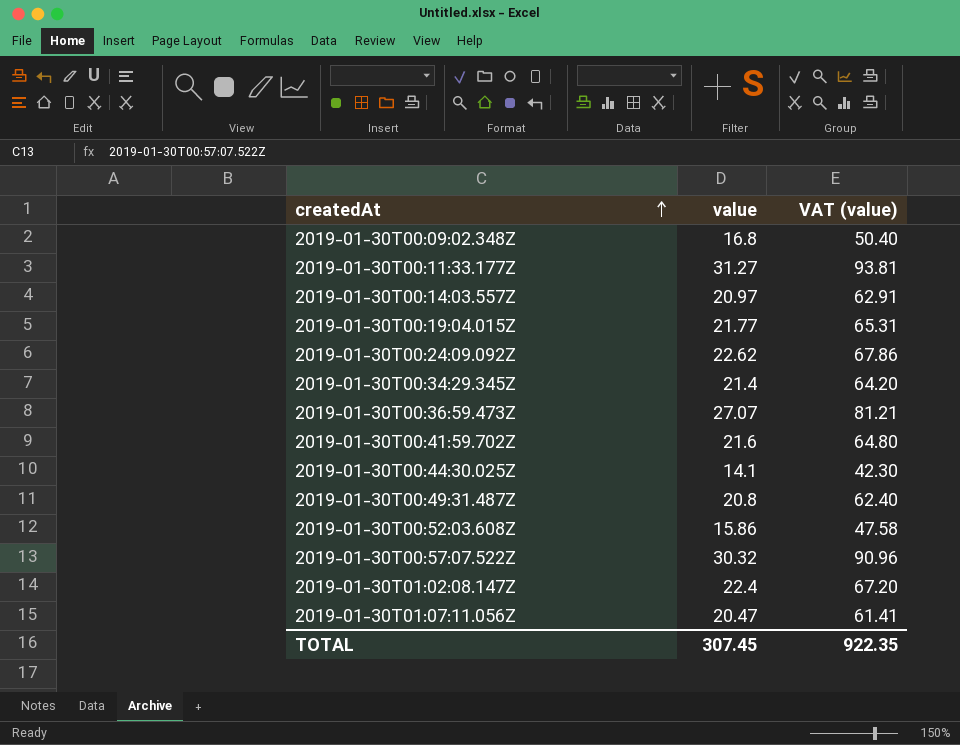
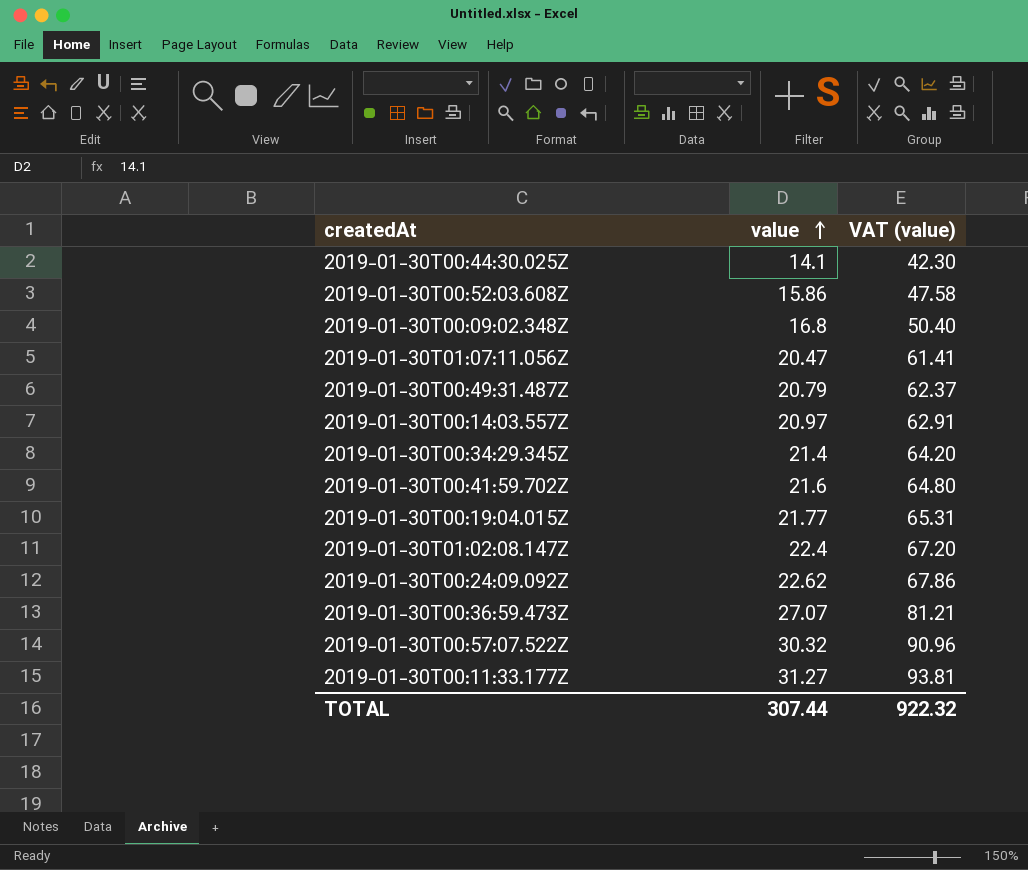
row order: createdAt ascending -> value ascending
2019-01-30T00:49:31.487Z | value: 20.8 -> 20.79
2019-01-30T00:49:31.487Z | VAT (value): 62.40 -> 62.37
TOTAL | value: 307.45 -> 307.44
TOTAL | VAT (value): 922.35 -> 922.32

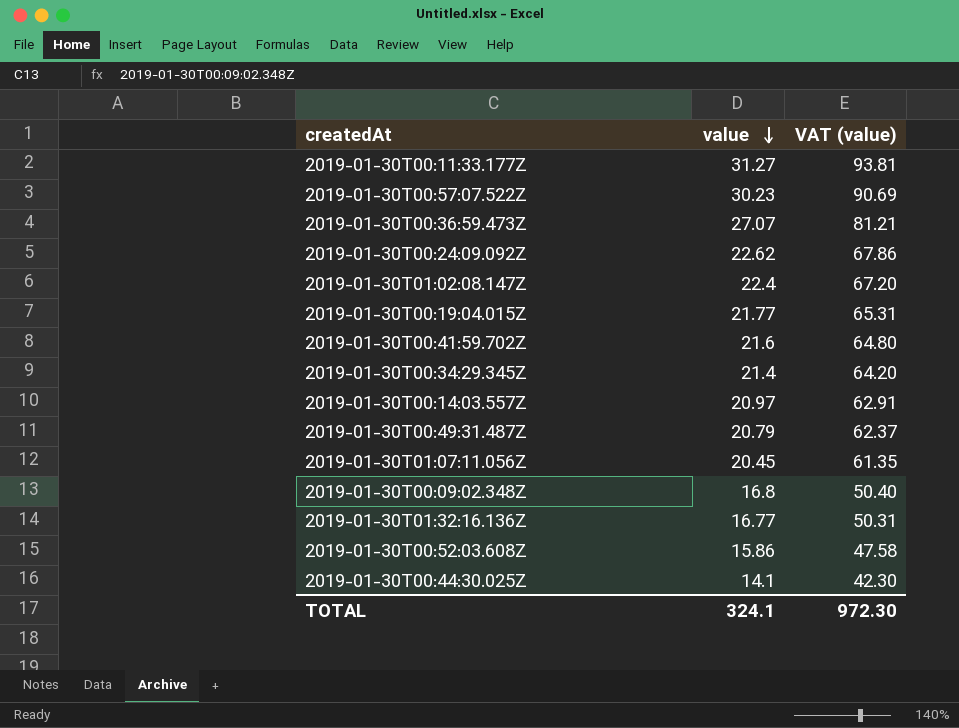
row order: value ascending -> value descending
2019-01-30T00:57:07.522Z | value: 30.32 -> 30.23
2019-01-30T00:57:07.522Z | VAT (value): 90.96 -> 90.69
2019-01-30T01:07:11.056Z | value: 20.47 -> 20.45
2019-01-30T01:07:11.056Z | VAT (value): 61.41 -> 61.35
row 2019-01-30T01:32:16.136Z: none -> 16.77 | 50.31
TOTAL | value: 307.44 -> 324.1
TOTAL | VAT (value): 922.32 -> 972.30

